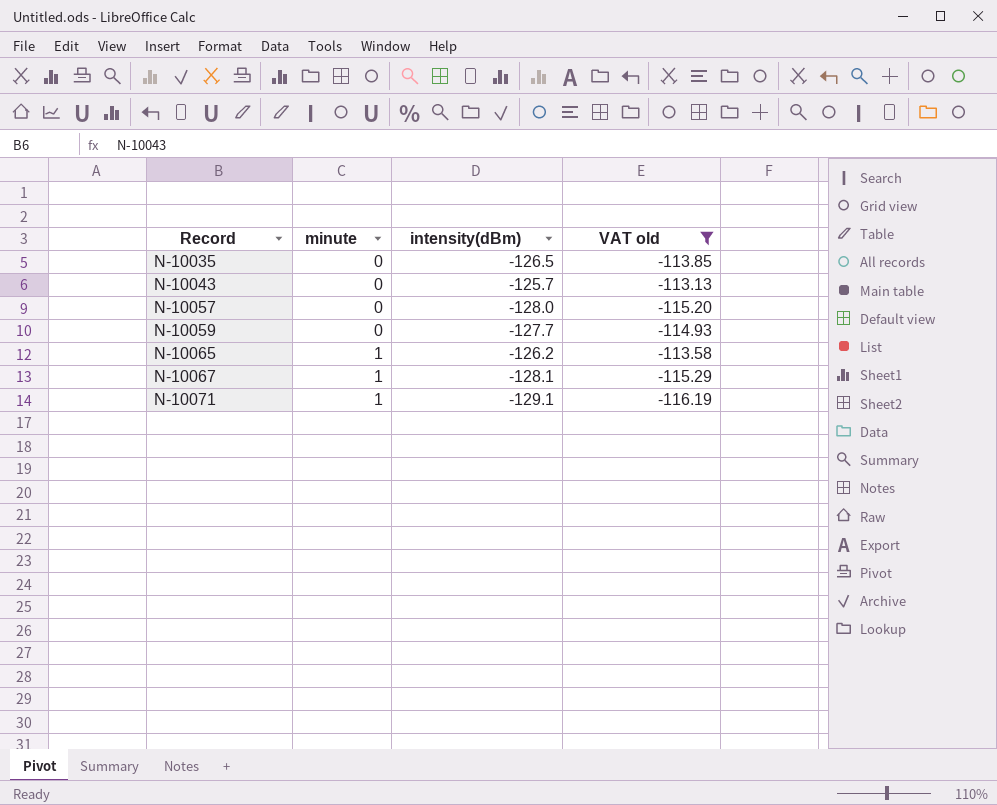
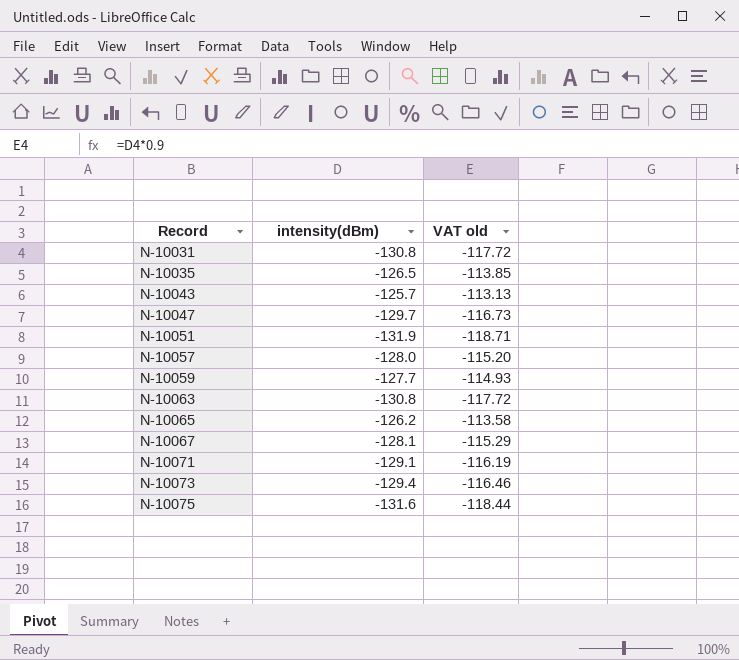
filter: VAT old >= -116.19 -> none
column minute | position: 2 -> none

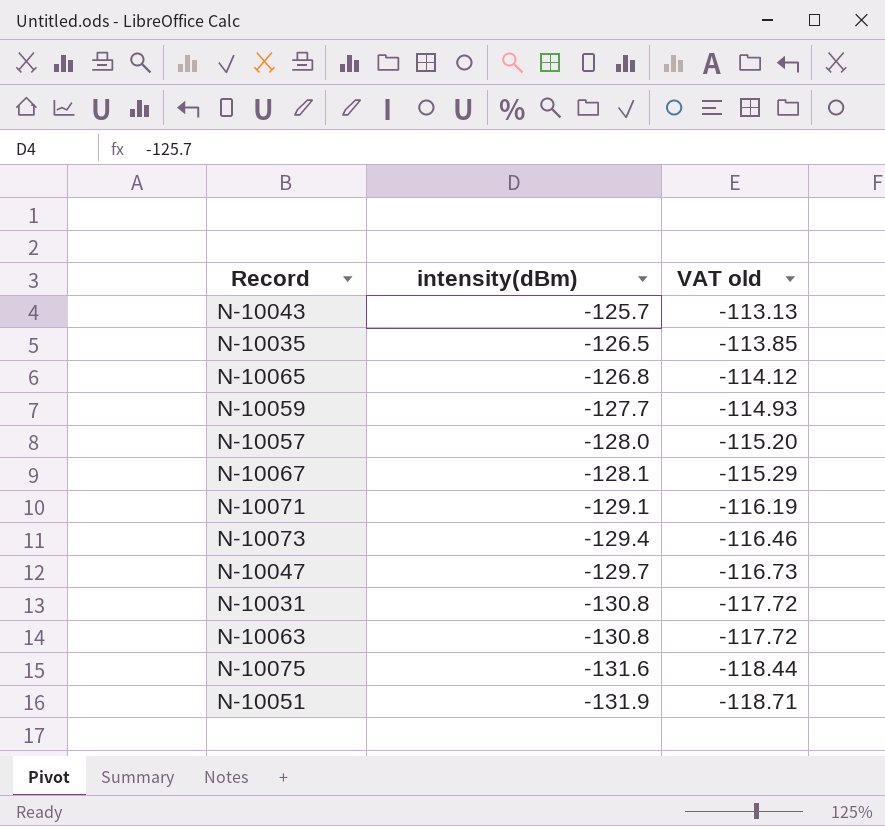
row order: Record ascending -> intensity(dBm) descending
N-10065 | intensity(dBm): -126.2 -> -126.8
N-10065 | VAT old: -113.58 -> -114.12

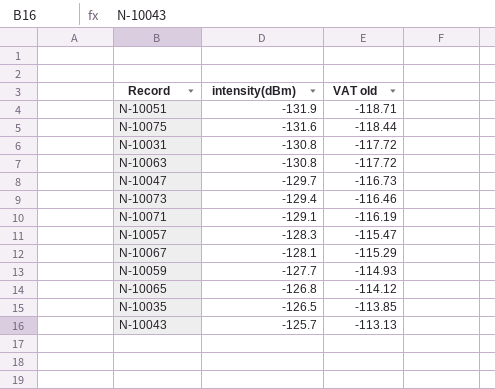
row order: intensity(dBm) descending -> intensity(dBm) ascending
N-10057 | intensity(dBm): -128.0 -> -128.3
N-10057 | VAT old: -115.20 -> -115.47

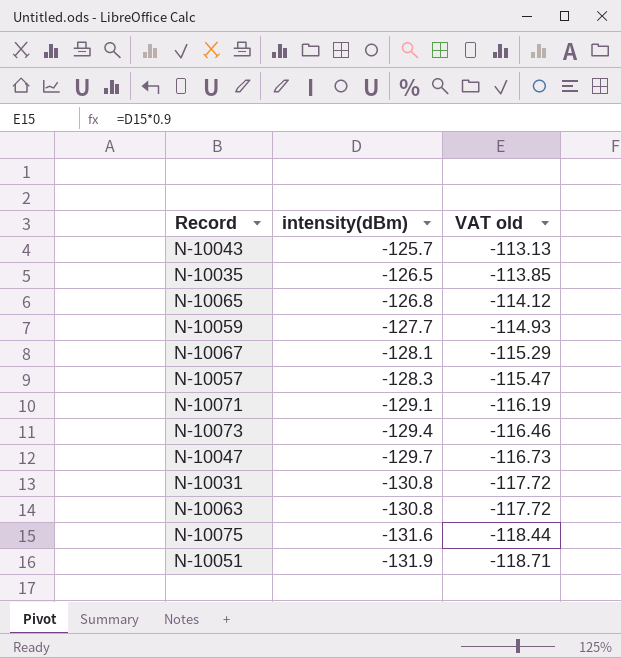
row order: intensity(dBm) ascending -> intensity(dBm) descending

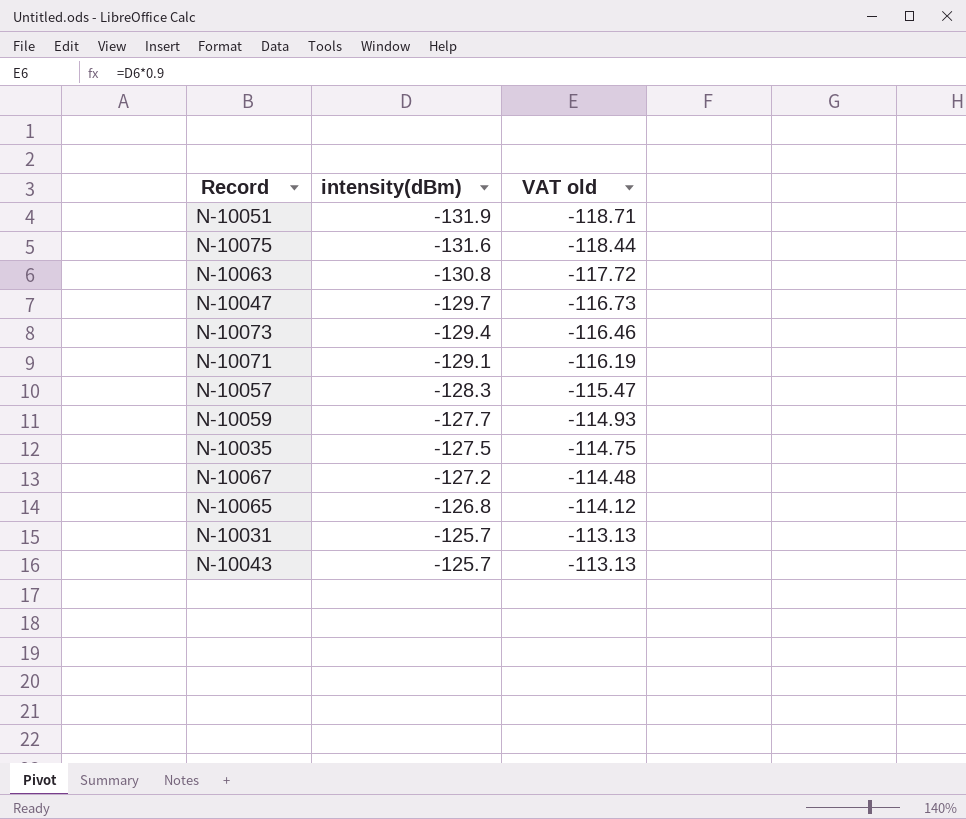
row order: intensity(dBm) descending -> intensity(dBm) ascending
N-10035 | intensity(dBm): -126.5 -> -127.5
N-10035 | VAT old: -113.85 -> -114.75
N-10067 | intensity(dBm): -128.1 -> -127.2
N-10067 | VAT old: -115.29 -> -114.48
N-10031 | intensity(dBm): -130.8 -> -125.7
N-10031 | VAT old: -117.72 -> -113.13

